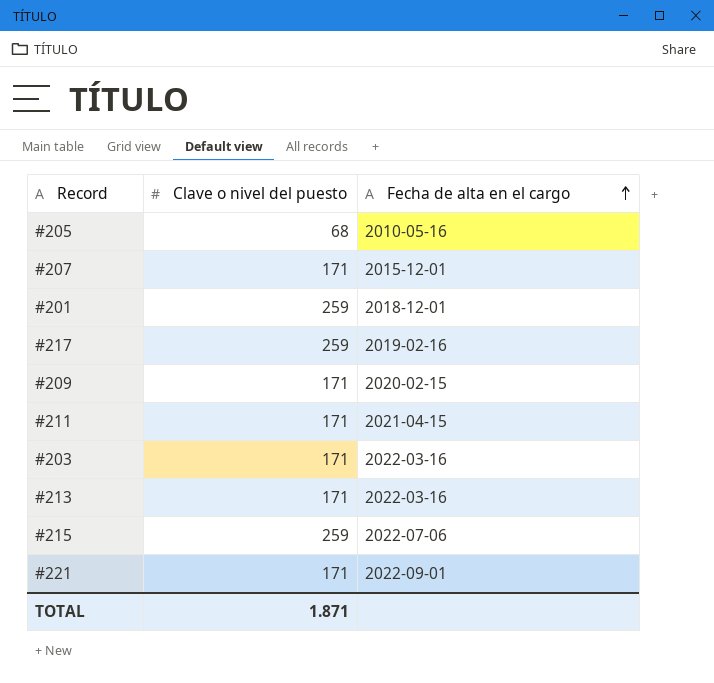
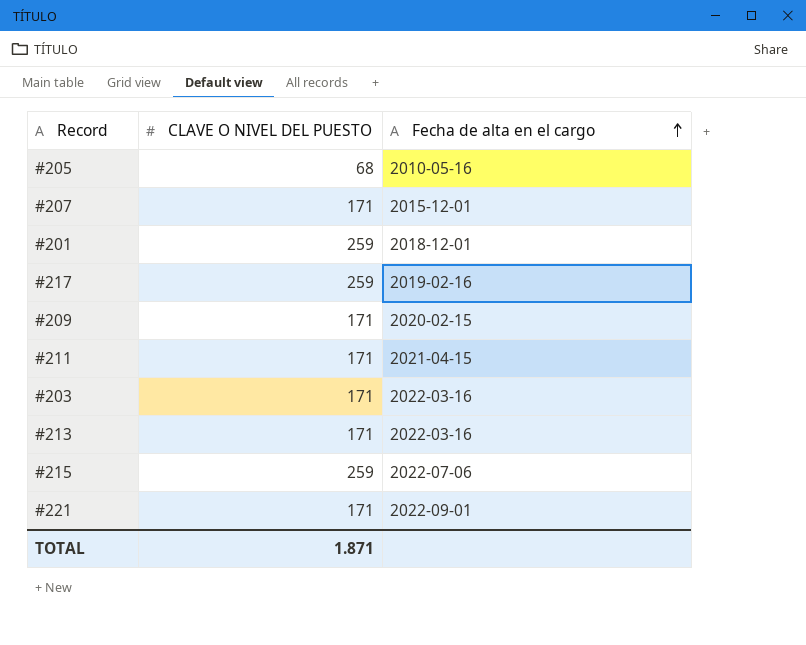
column name: Clave o nivel del puesto -> CLAVE O NIVEL DEL PUESTO

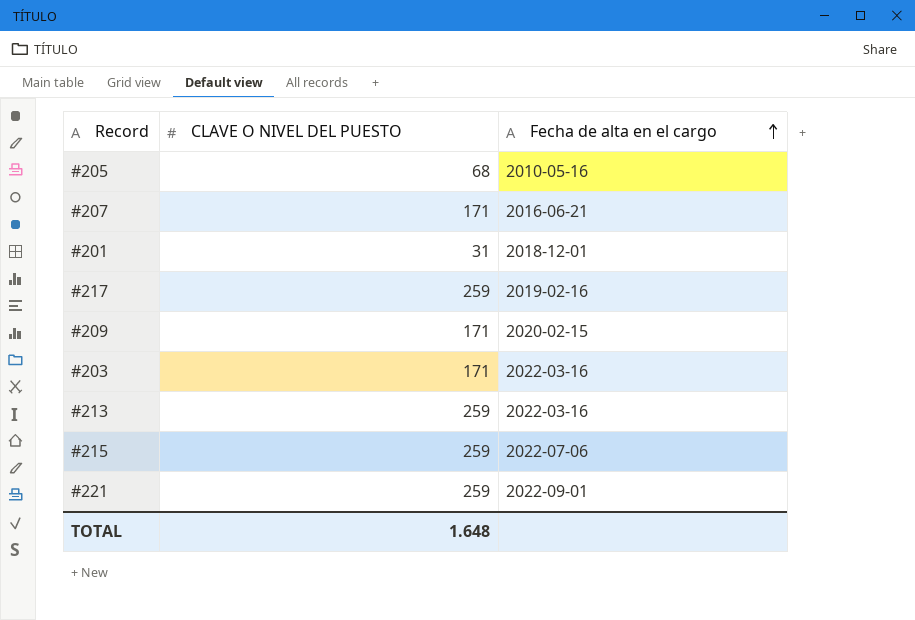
row #211: 171 | 2021-04-15 -> none
#207 | Fecha de alta en el cargo: 2015-12-01 -> 2016-06-21
#201 | CLAVE O NIVEL DEL PUESTO: 259 -> 31
#213 | CLAVE O NIVEL DEL PUESTO: 171 -> 259
#221 | CLAVE O NIVEL DEL PUESTO: 171 -> 259
TOTAL | CLAVE O NIVEL DEL PUESTO: 1.871 -> 1.648

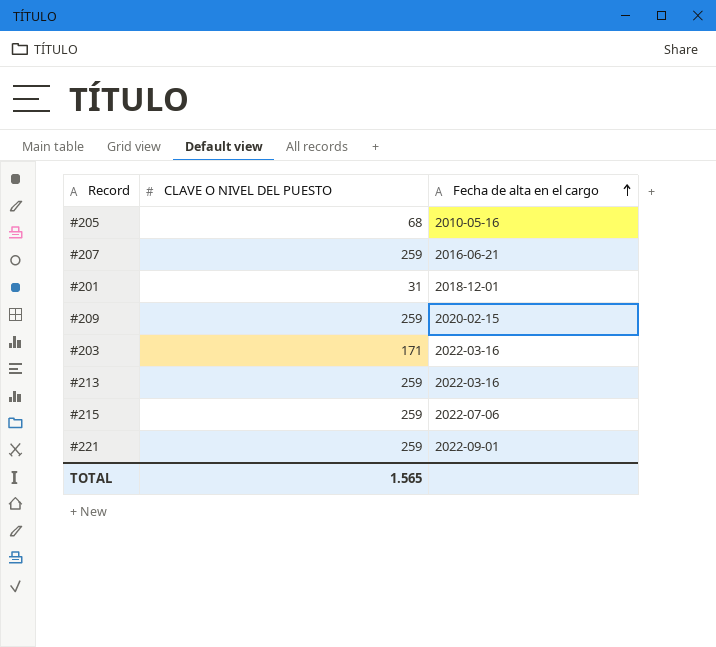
row #217: 259 | 2019-02-16 -> none
#207 | CLAVE O NIVEL DEL PUESTO: 171 -> 259
#209 | CLAVE O NIVEL DEL PUESTO: 171 -> 259
TOTAL | CLAVE O NIVEL DEL PUESTO: 1.648 -> 1.565

